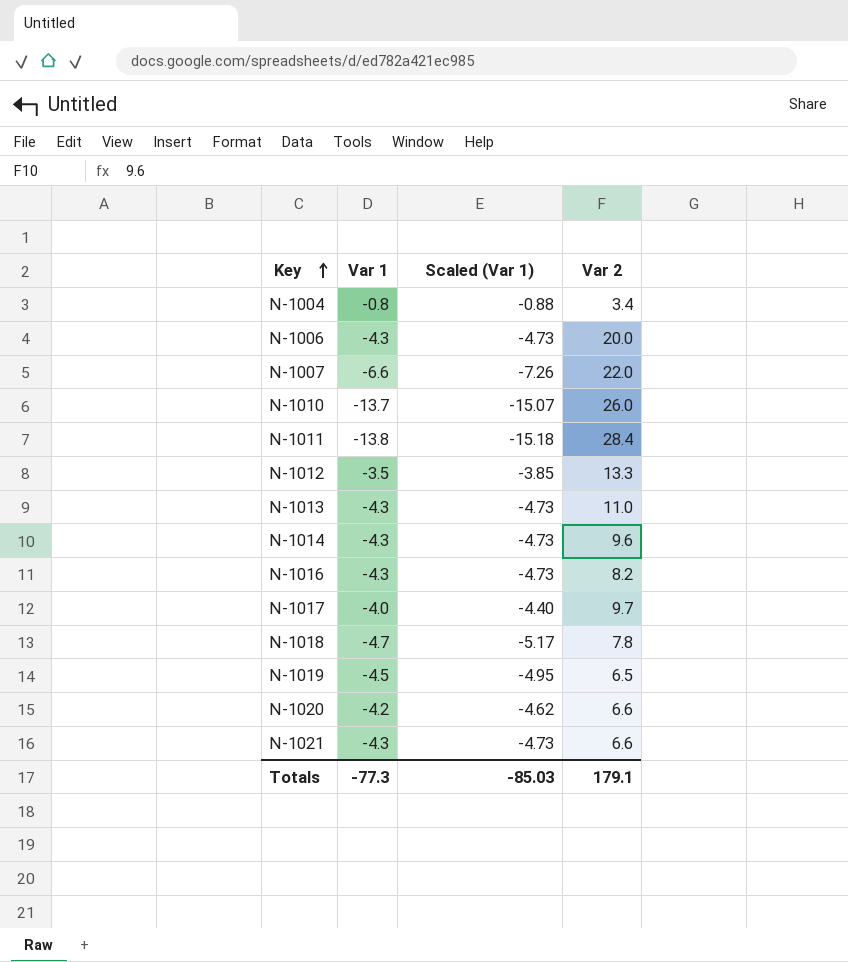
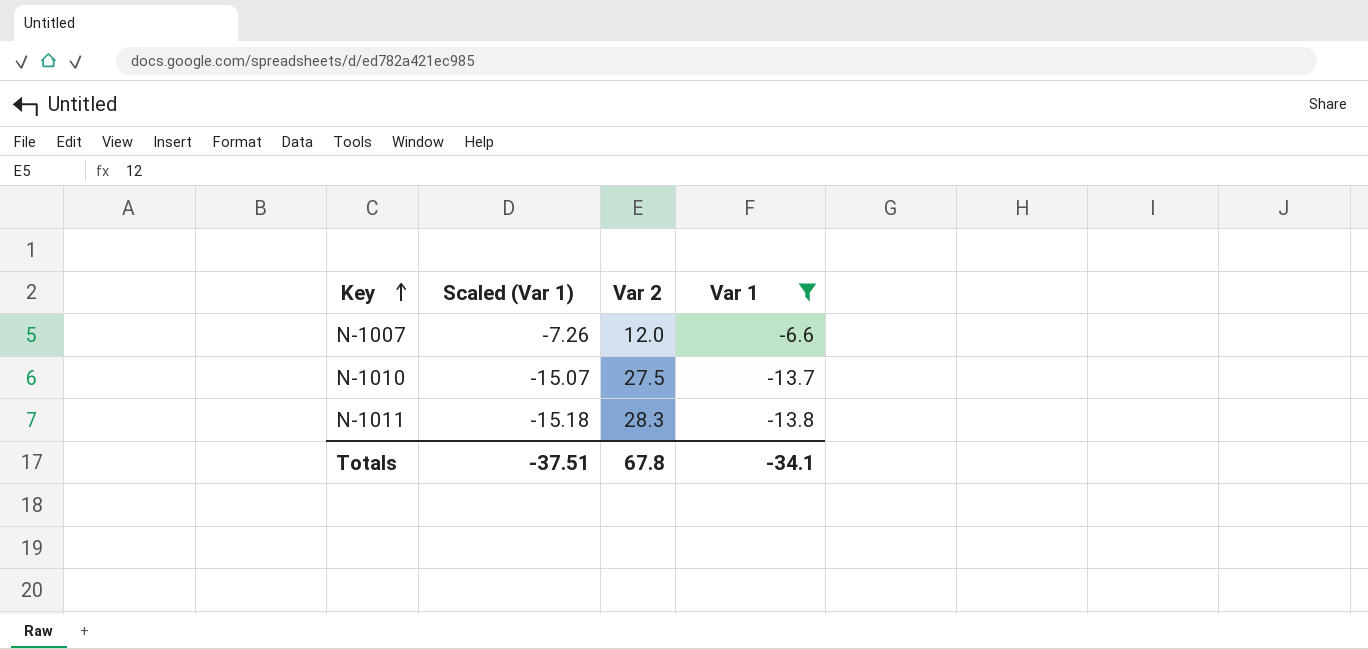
filter: none -> Var 1 <= -6.6
column Var 1 | position: 2 -> 4
N-1007 | Var 2: 22.0 -> 12.0
N-1010 | Var 2: 26.0 -> 27.5
N-1011 | Var 2: 28.4 -> 28.3
Totals | Scaled (Var 1): -85.03 -> -37.51
Totals | Var 2: 179.1 -> 67.8
Totals | Var 1: -77.3 -> -34.1

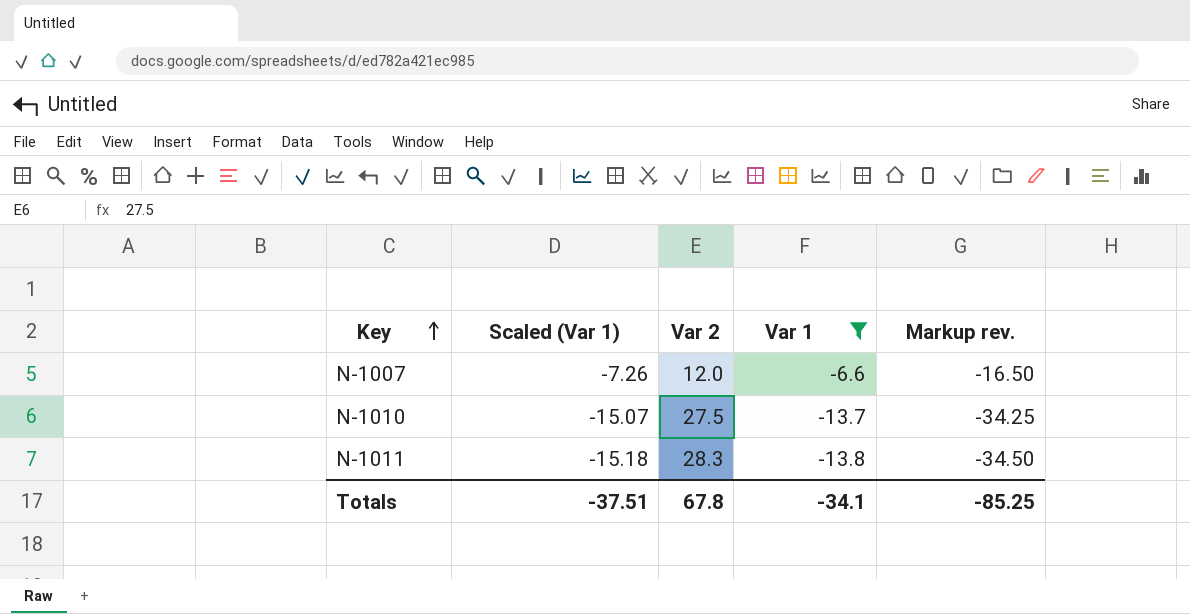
column Markup rev. | formula: none -> [Var 1] * 2.5

